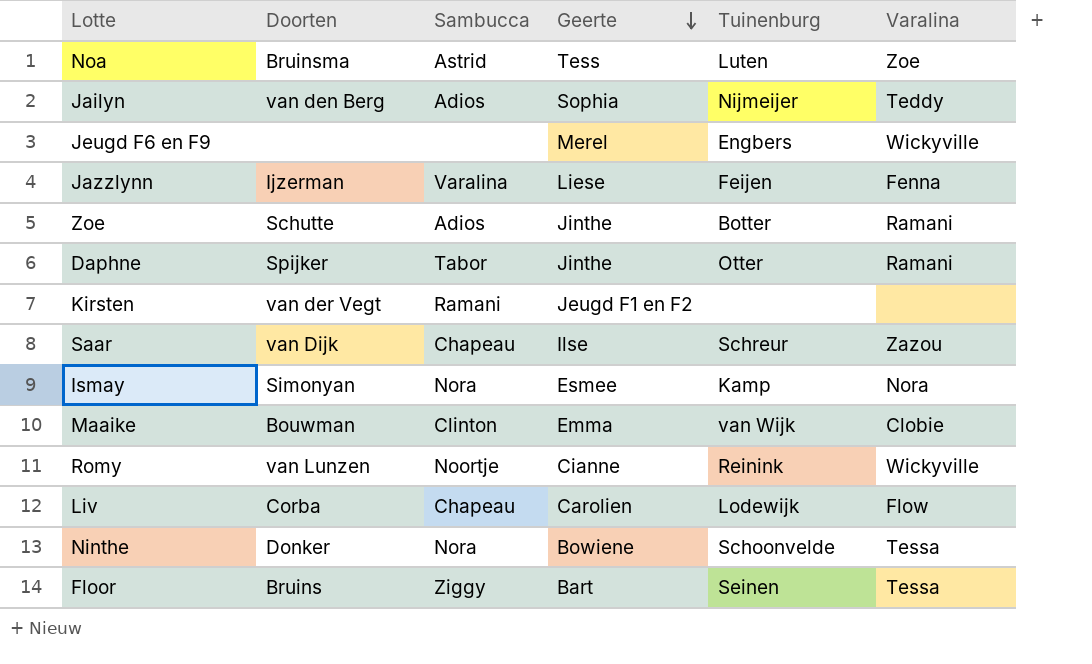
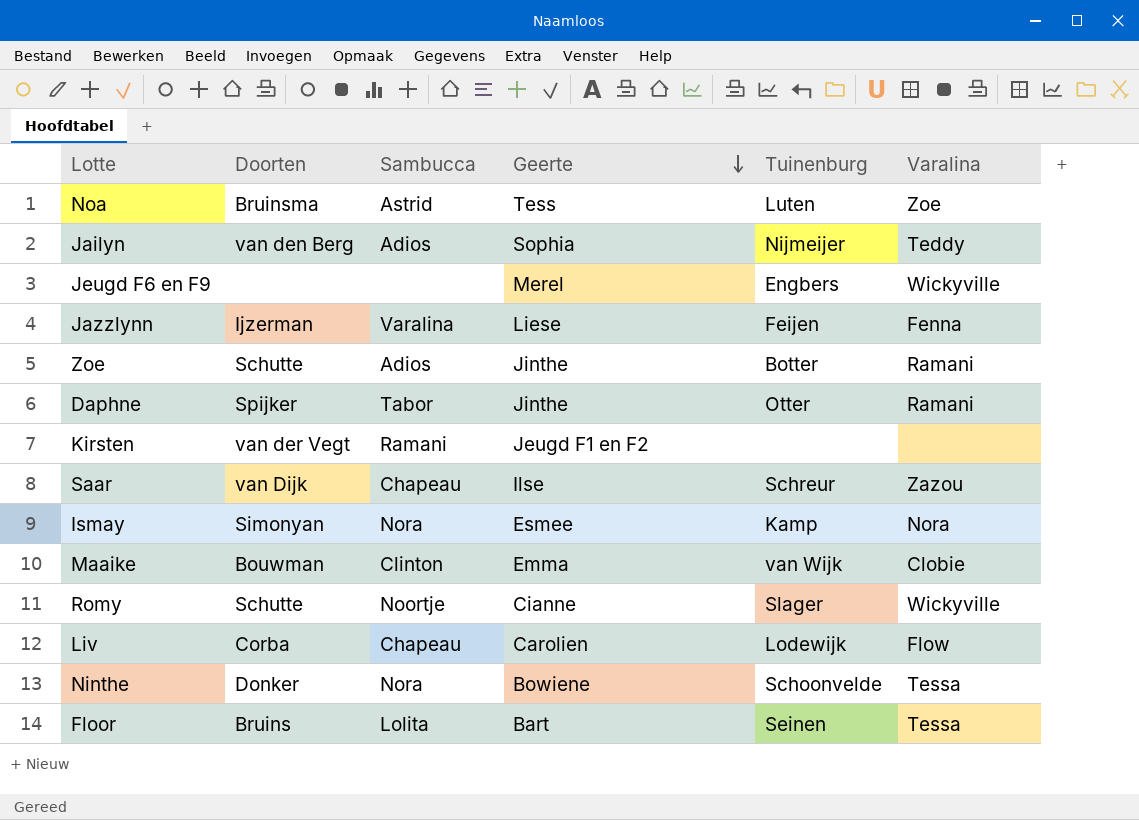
Romy | Doorten: van Lunzen -> Schutte
Romy | Tuinenburg: Reinink -> Slager
Floor | Sambucca: Ziggy -> Lolita

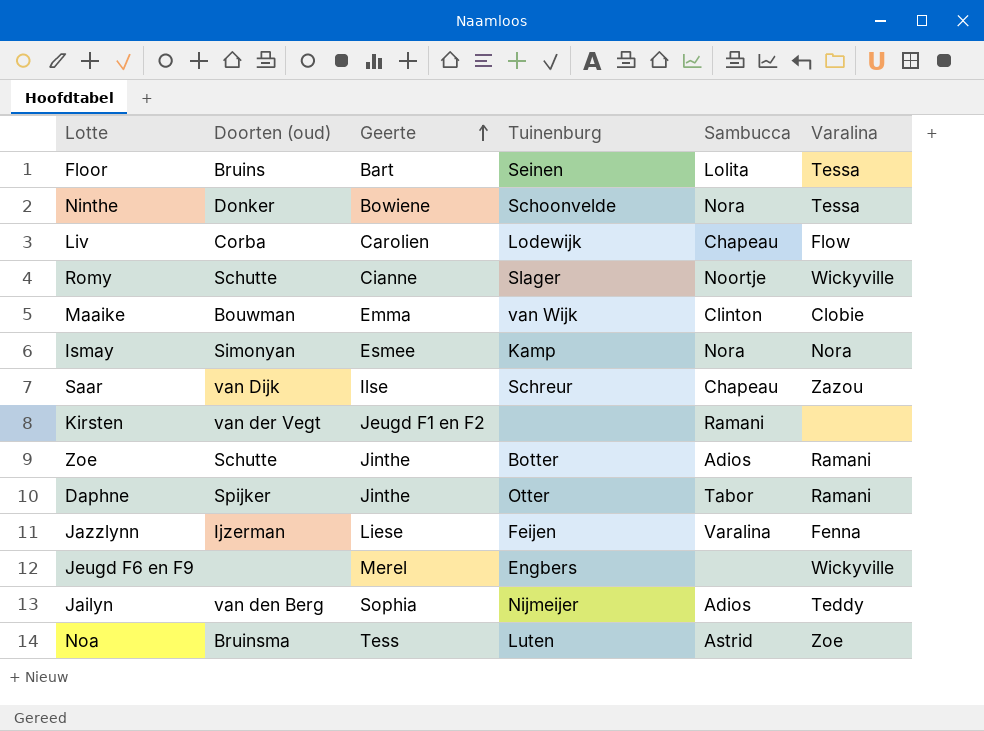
row order: Geerte descending -> Geerte ascending
column name: Doorten -> Doorten (oud)
column Sambucca | position: 3 -> 5

